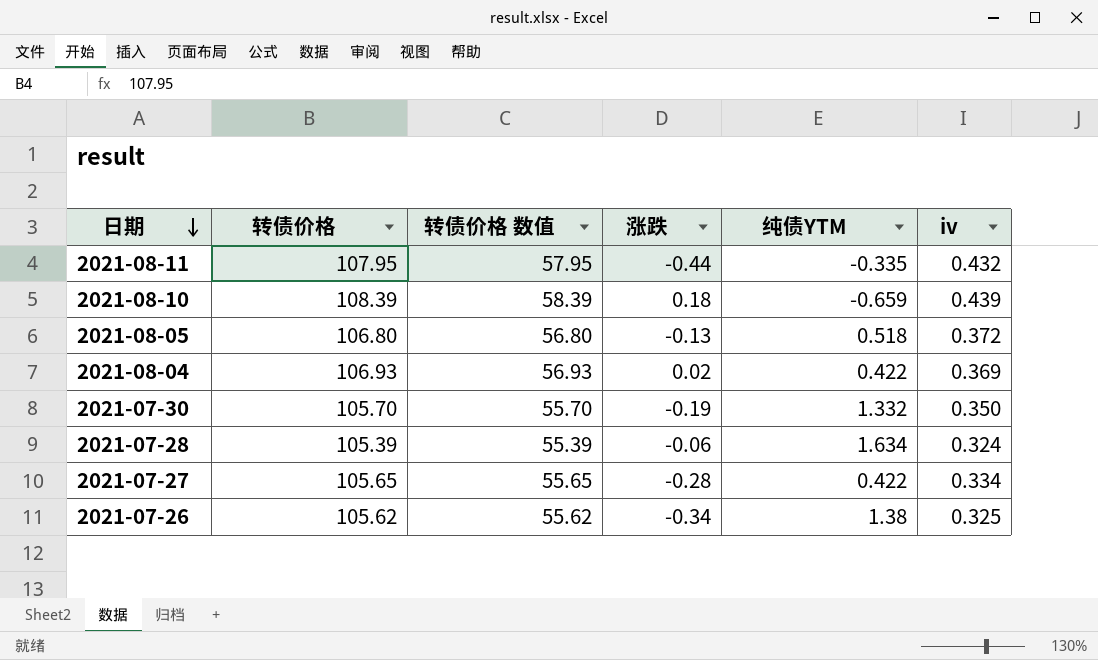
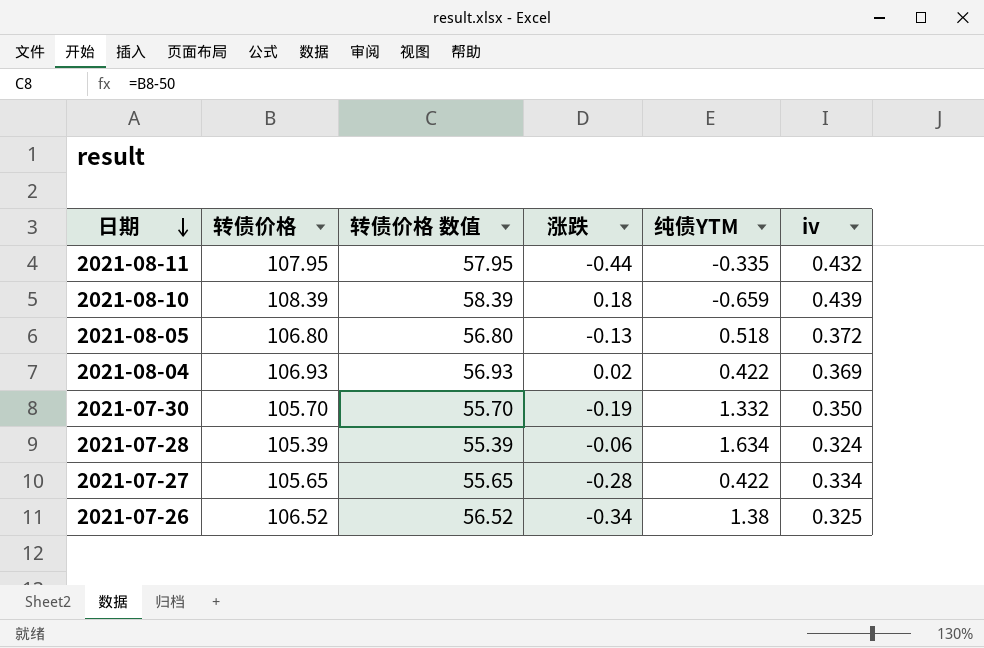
2021-07-26 | 转债价格: 105.62 -> 106.52
2021-07-26 | 转债价格 数值: 55.62 -> 56.52

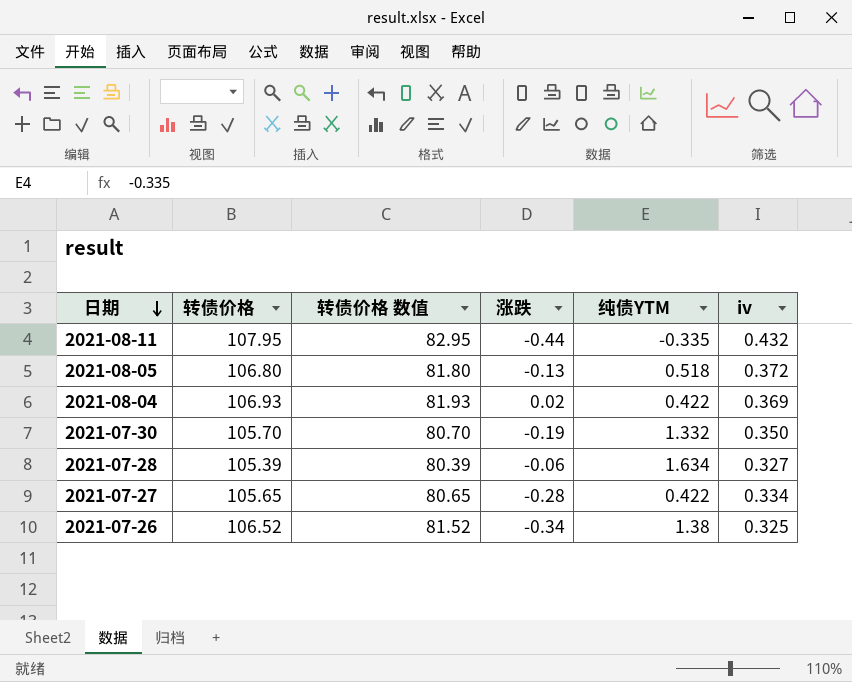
column 转债价格 数值 | formula: [转债价格] - 50 -> [转债价格] - 25
row 2021-08-10: 108.39 | 58.39 | 0.18 | -0.659 | 0.439 -> none
2021-07-28 | iv: 0.324 -> 0.327

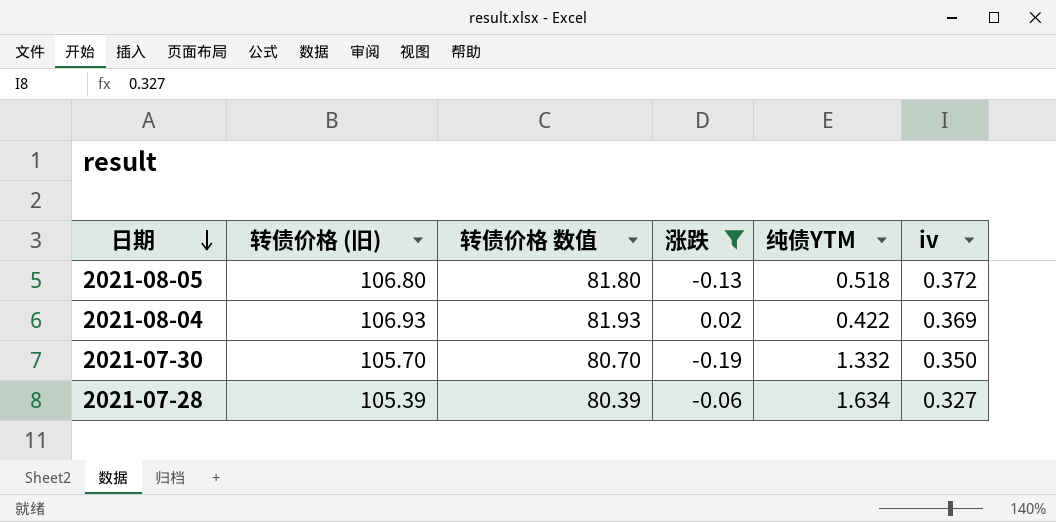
filter: none -> 涨跌 >= -0.19
column name: 转债价格 -> 转债价格 (旧)

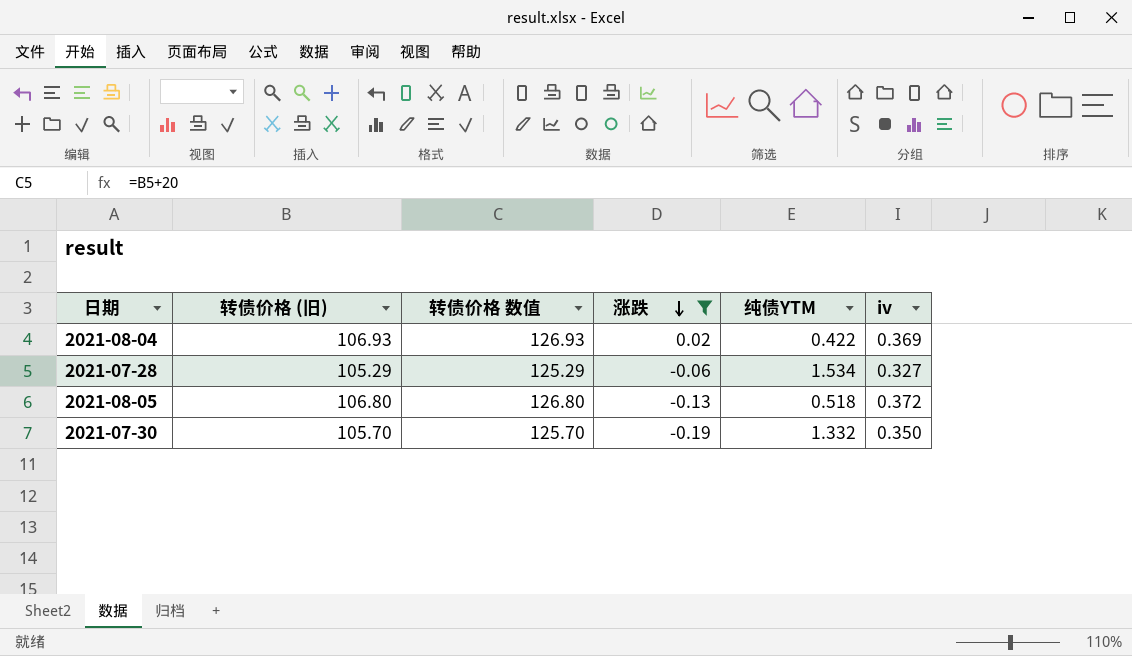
row order: 日期 descending -> 涨跌 descending
column 转债价格 数值 | formula: [转债价格 (旧)] - 25 -> [转债价格 (旧)] + 20
2021-07-28 | 转债价格 (旧): 105.39 -> 105.29
2021-07-28 | 纯债YTM: 1.634 -> 1.534

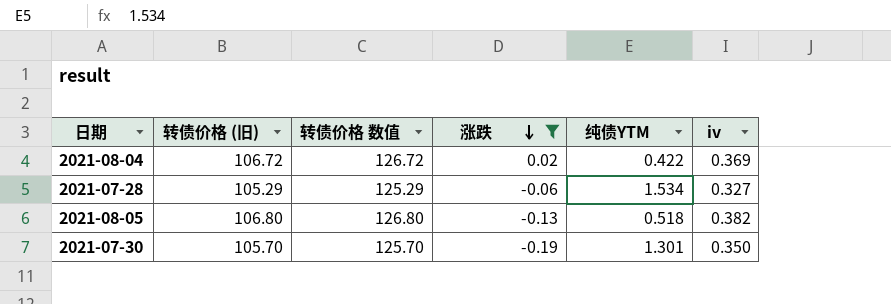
2021-08-04 | 转债价格 (旧): 106.93 -> 106.72
2021-08-04 | 转债价格 数值: 126.93 -> 126.72
2021-08-05 | iv: 0.372 -> 0.382
2021-07-30 | 纯债YTM: 1.332 -> 1.301

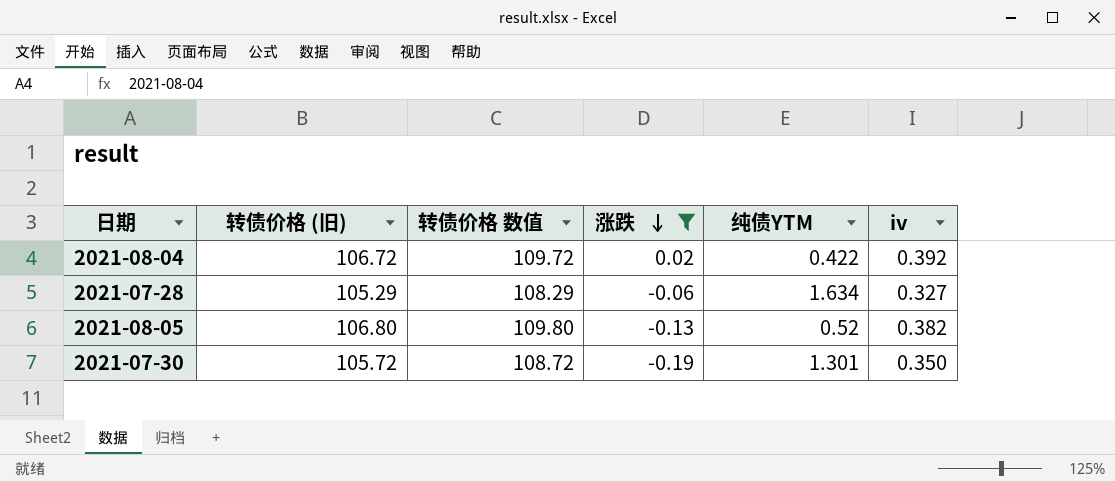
column 转债价格 数值 | formula: [转债价格 (旧)] + 20 -> [转债价格 (旧)] + 3
2021-08-04 | iv: 0.369 -> 0.392
2021-07-28 | 纯债YTM: 1.534 -> 1.634
2021-08-05 | 纯债YTM: 0.518 -> 0.52
2021-07-30 | 转债价格 (旧): 105.70 -> 105.72

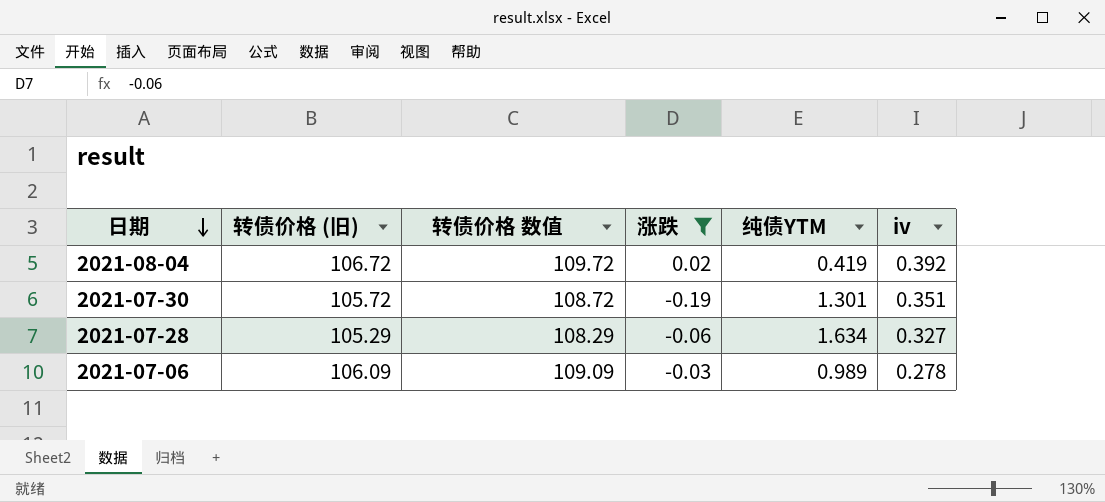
row order: 涨跌 descending -> 日期 descending
row 2021-08-05: 106.80 | 109.80 | -0.13 | 0.52 | 0.382 -> none
2021-08-04 | 纯债YTM: 0.422 -> 0.419
2021-07-30 | iv: 0.350 -> 0.351
row 2021-07-06: none -> 106.09 | 109.09 | -0.03 | 0.989 | 0.278

